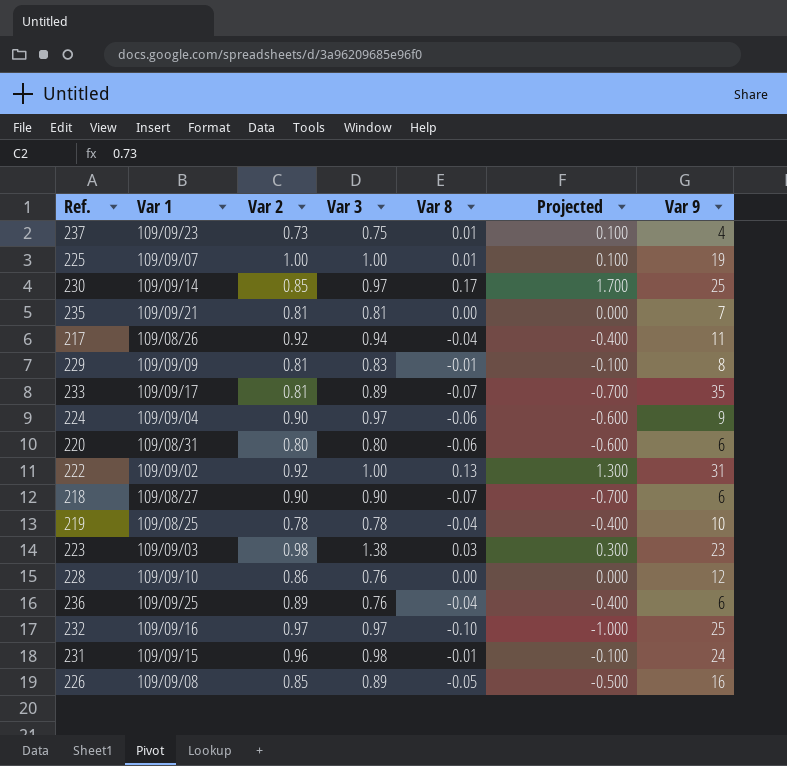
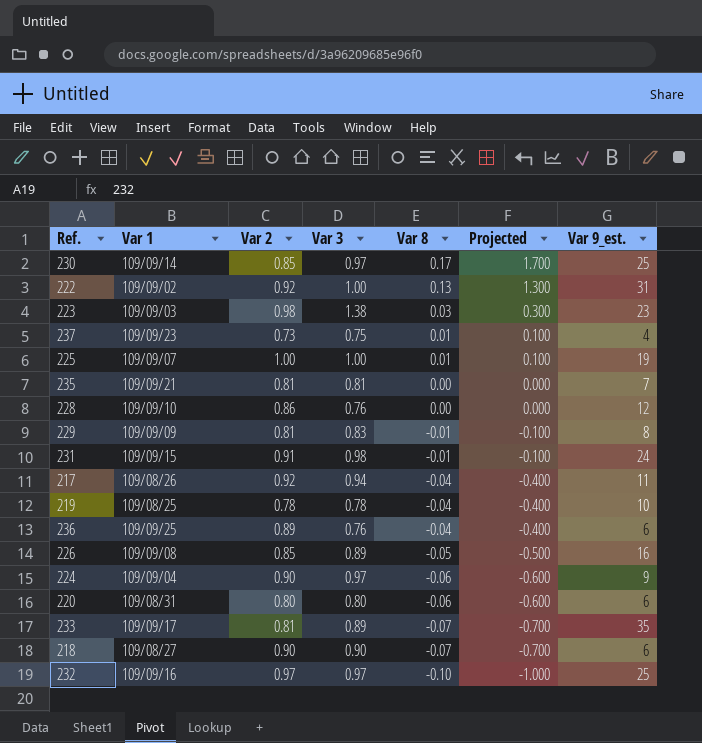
row order: none -> Var 8 descending
column name: Var 9 -> Var 9_est.
231 | Var 2: 0.96 -> 0.91

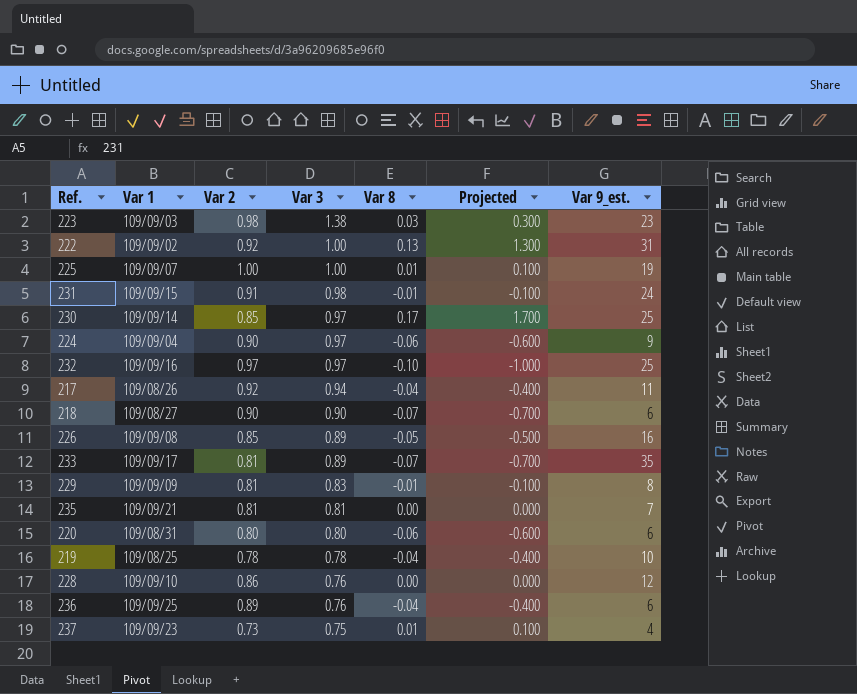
row order: Var 8 descending -> Var 3 descending

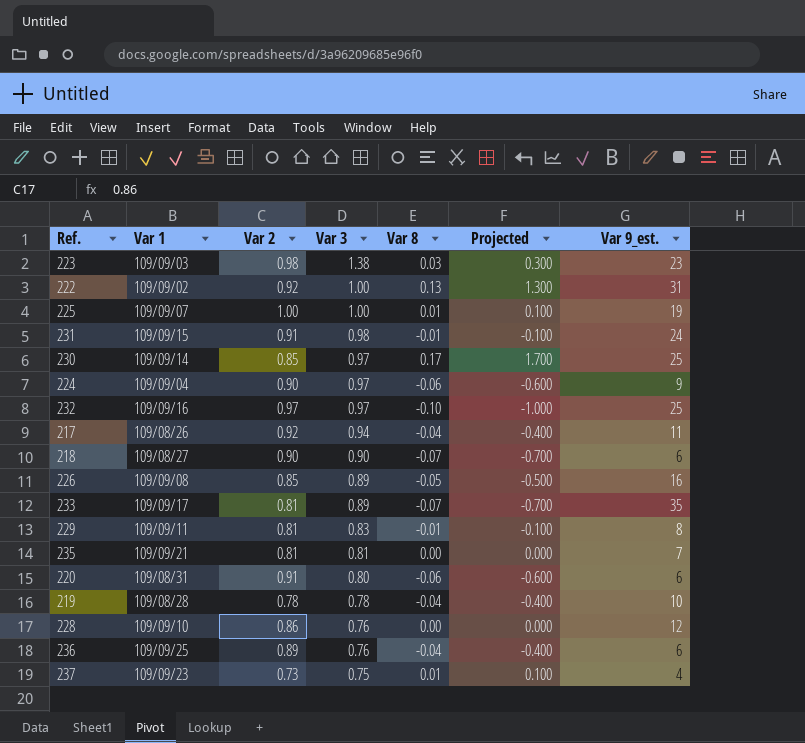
229 | Var 1: 109/09/09 -> 109/09/11
220 | Var 2: 0.80 -> 0.91
219 | Var 1: 109/08/25 -> 109/08/28

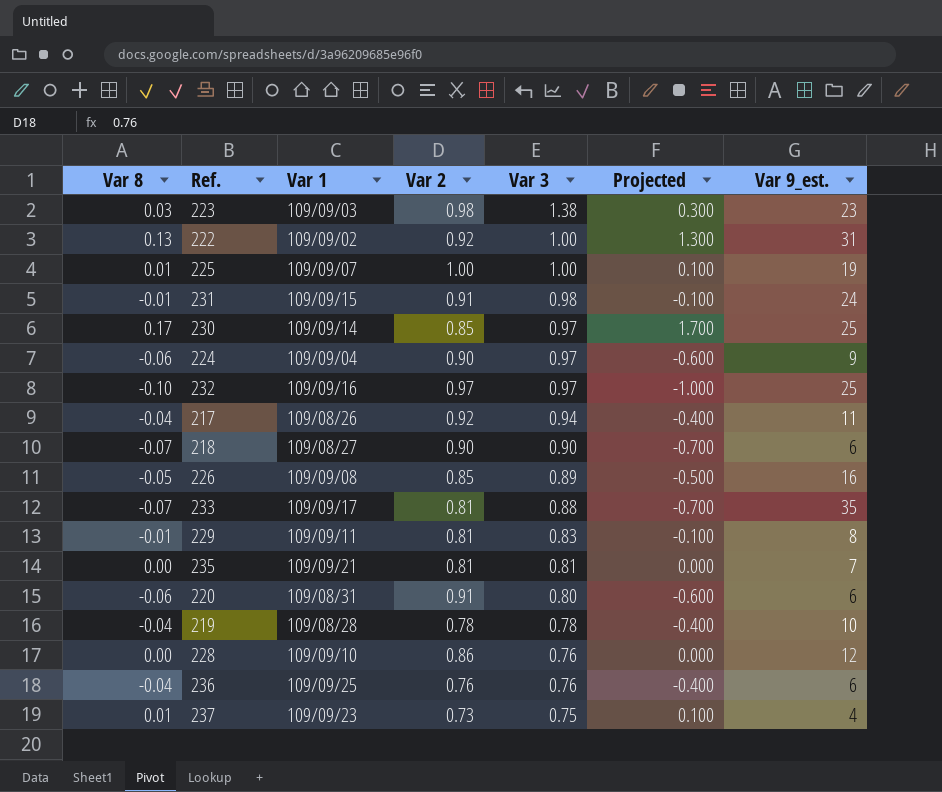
column Var 8 | position: 5 -> 1
233 | Var 3: 0.89 -> 0.88
236 | Var 2: 0.89 -> 0.76

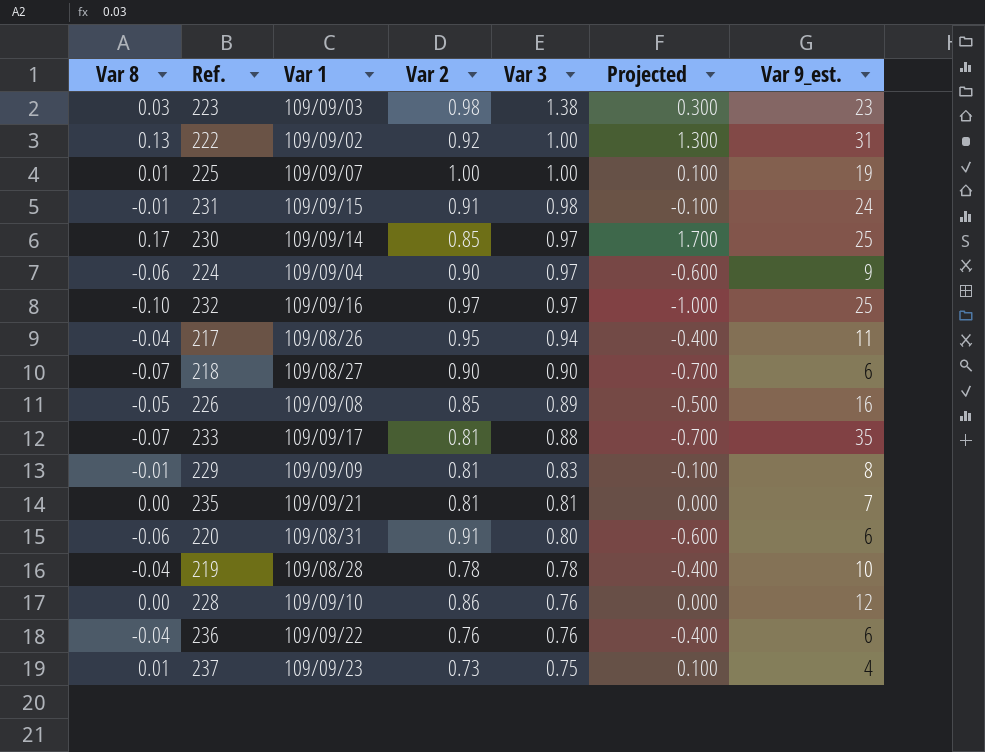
217 | Var 2: 0.92 -> 0.95
229 | Var 1: 109/09/11 -> 109/09/09
236 | Var 1: 109/09/25 -> 109/09/22

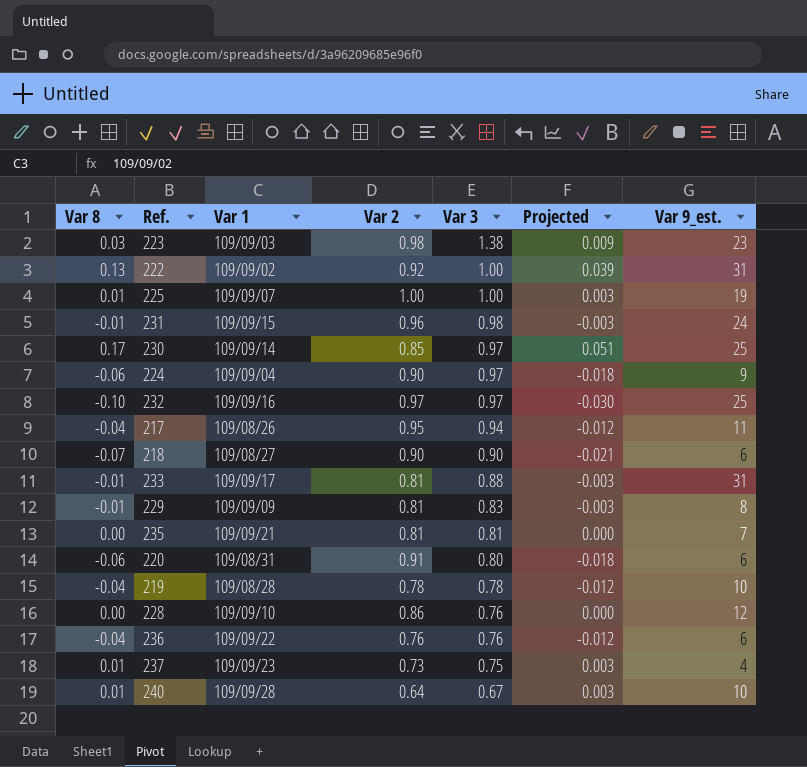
column Projected | formula: [Var 8] * 10 -> [Var 8] * 0.3
row 226: -0.05 | 109/09/08 | 0.85 | 0.89 | -0.500 | 16 -> none
231 | Var 2: 0.91 -> 0.96
233 | Var 8: -0.07 -> -0.01
233 | Var 9_est.: 35 -> 31
row 240: none -> 0.01 | 109/09/28 | 0.64 | 0.67 | 0.003 | 10

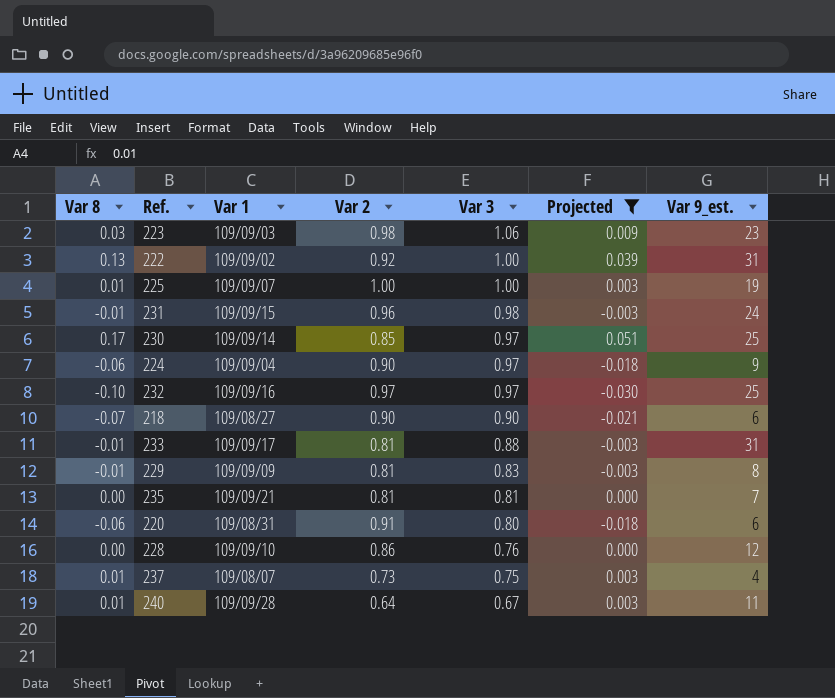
filter: none -> Projected != -0.012
223 | Var 3: 1.38 -> 1.06
237 | Var 1: 109/09/23 -> 109/08/07
240 | Var 9_est.: 10 -> 11

